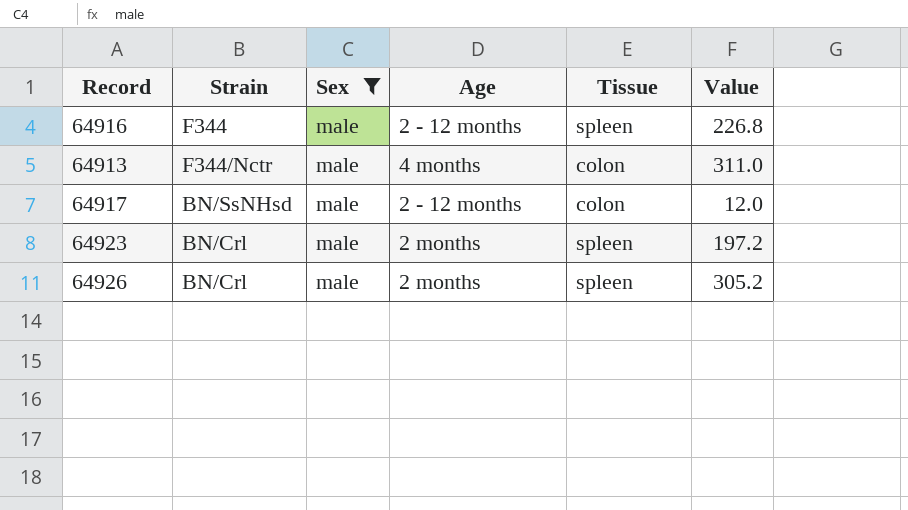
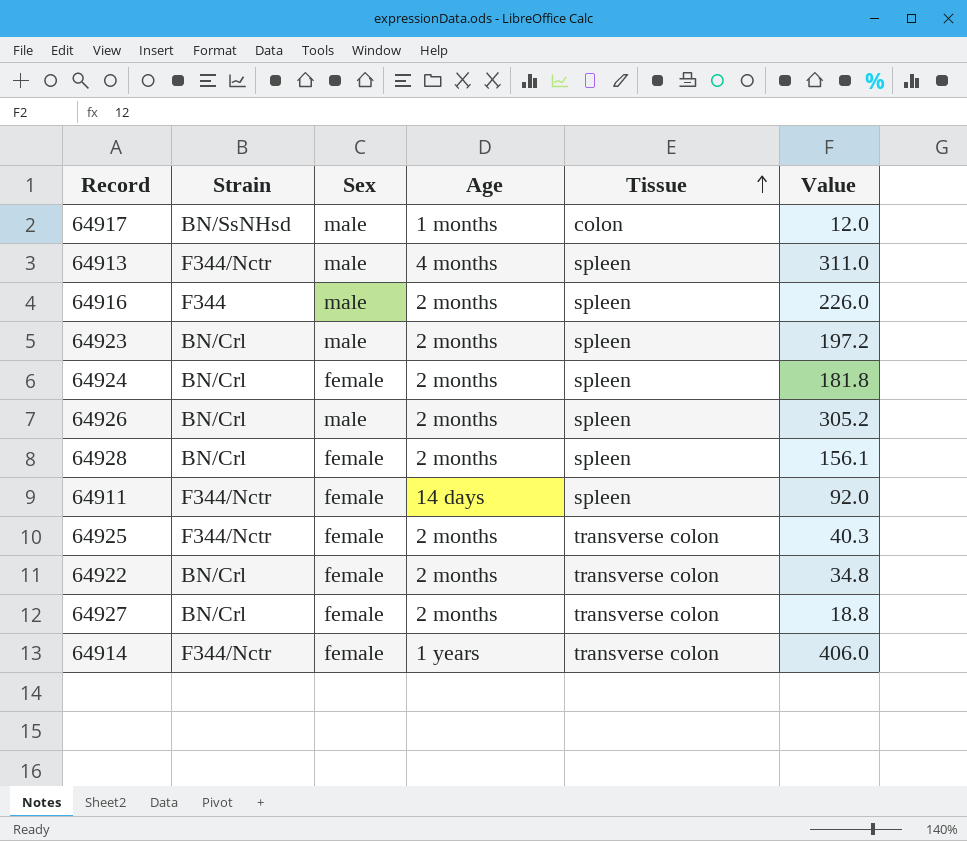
filter: Sex = male -> none
row order: none -> Tissue ascending
64917 | Age: 2 - 12 months -> 1 months
64913 | Tissue: colon -> spleen
64916 | Age: 2 - 12 months -> 2 months
64916 | Value: 226.8 -> 226.0

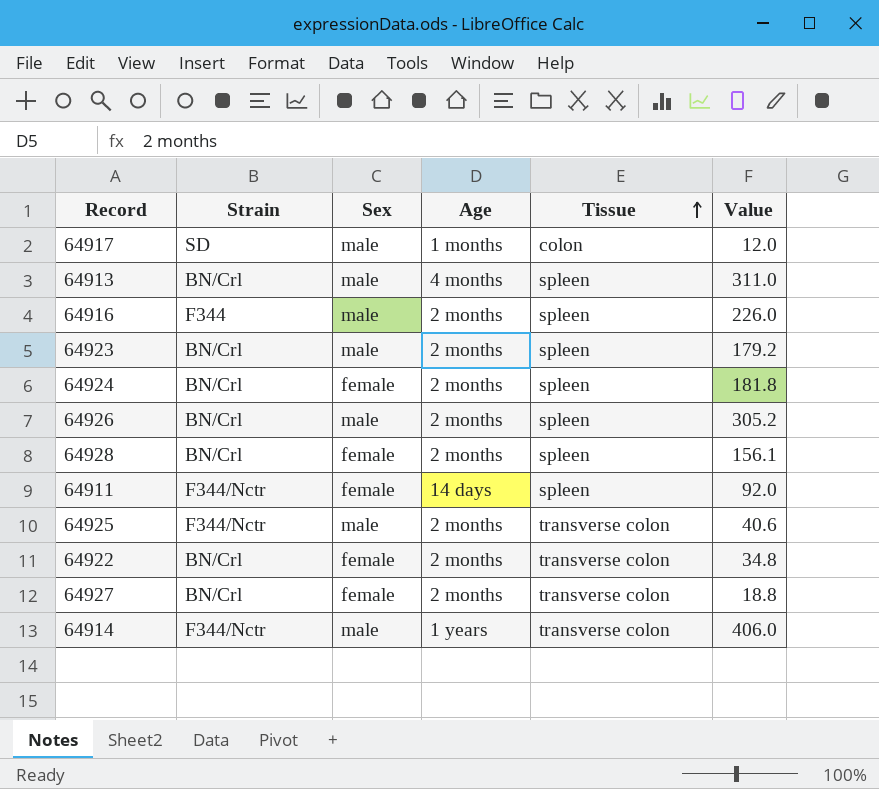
64917 | Strain: BN/SsNHsd -> SD
64913 | Strain: F344/Nctr -> BN/Crl
64923 | Value: 197.2 -> 179.2
64925 | Sex: female -> male
64925 | Value: 40.3 -> 40.6
64914 | Sex: female -> male

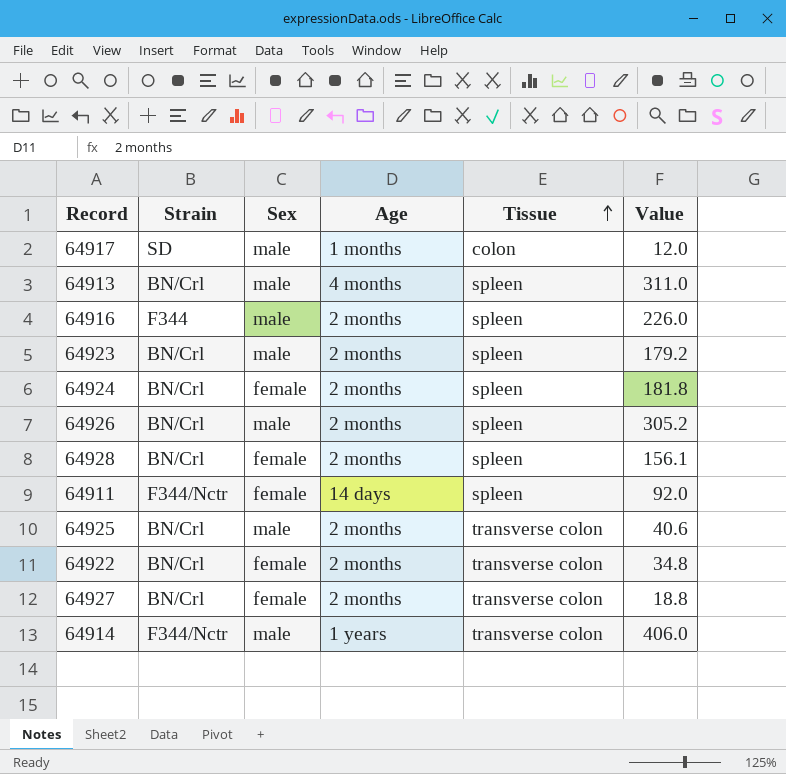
64925 | Strain: F344/Nctr -> BN/Crl

